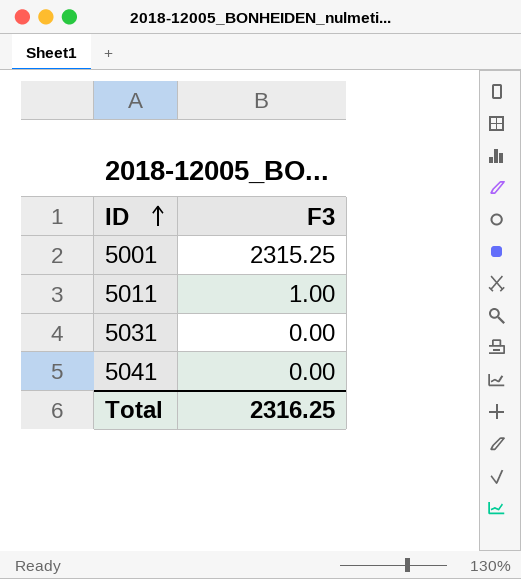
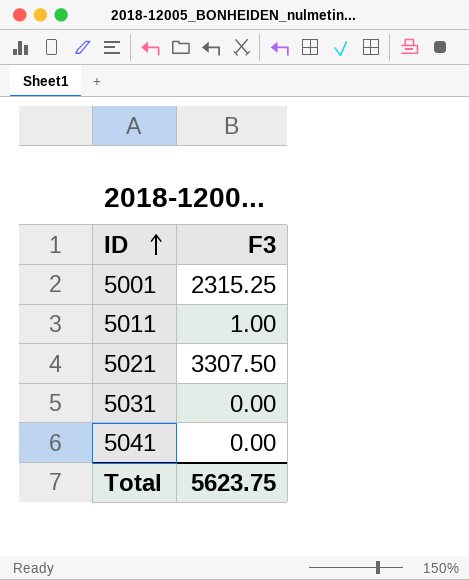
row 5021: none -> 3307.50
Total | F3: 2316.25 -> 5623.75

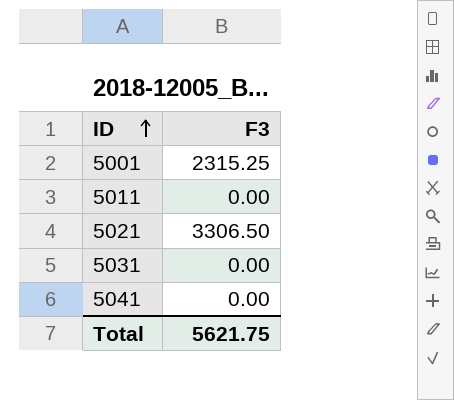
5011 | F3: 1.00 -> 0.00
5021 | F3: 3307.50 -> 3306.50
Total | F3: 5623.75 -> 5621.75

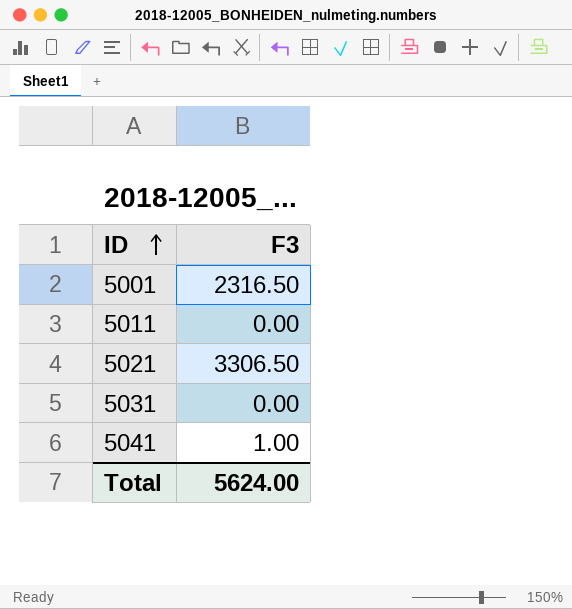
5001 | F3: 2315.25 -> 2316.50
5041 | F3: 0.00 -> 1.00
Total | F3: 5621.75 -> 5624.00

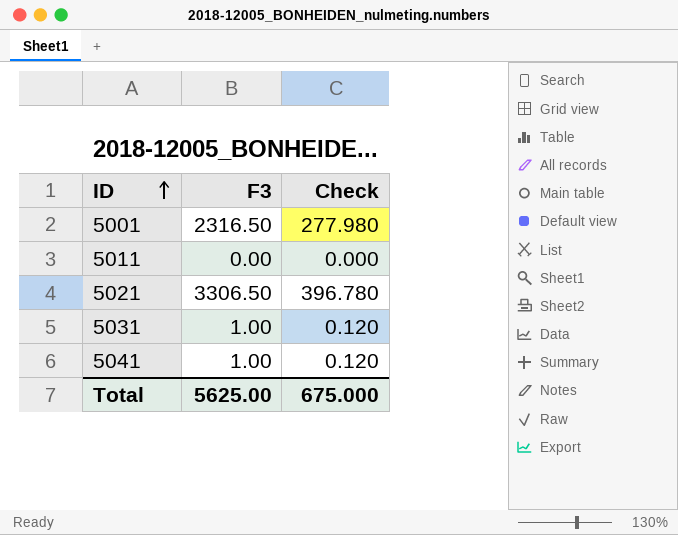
column Check | formula: none -> [F3] * 0.12
5031 | F3: 0.00 -> 1.00
Total | F3: 5624.00 -> 5625.00

